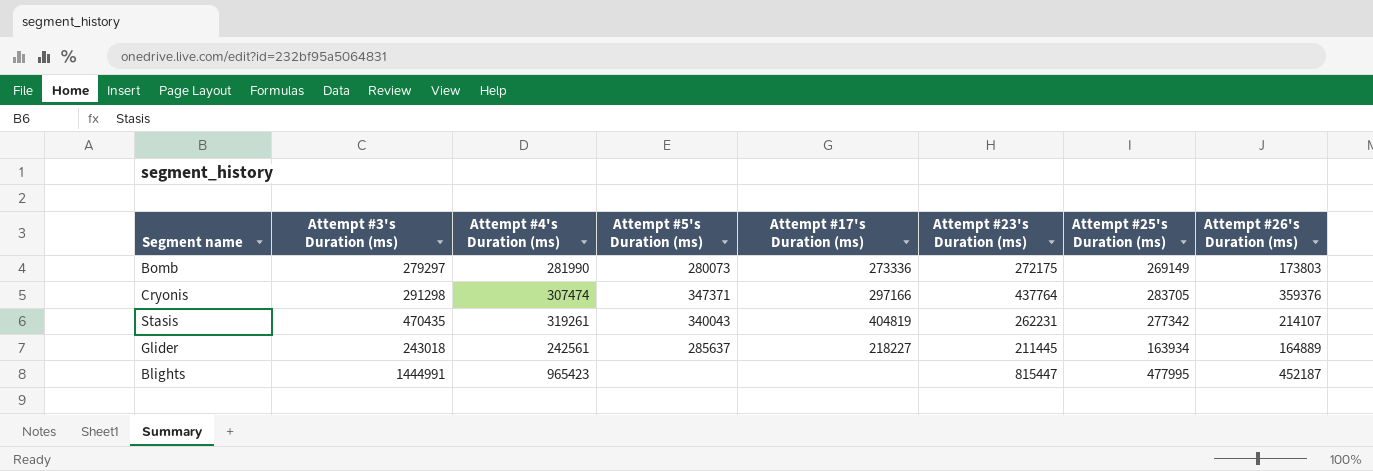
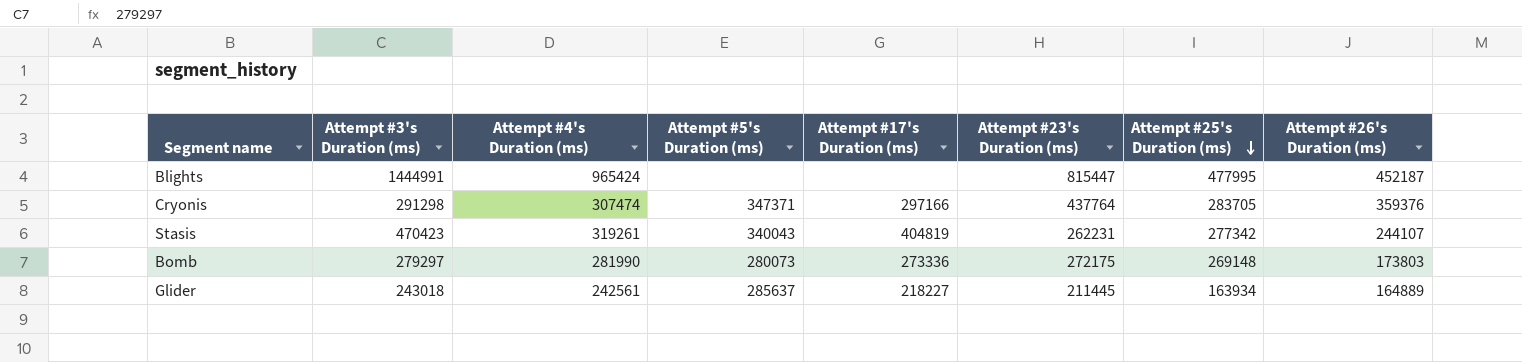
row order: none -> Attempt #25's Duration (ms) descending
Blights | Attempt #4's Duration (ms): 965423 -> 965424
Stasis | Attempt #3's Duration (ms): 470435 -> 470423
Stasis | Attempt #26's Duration (ms): 214107 -> 244107
Bomb | Attempt #25's Duration (ms): 269149 -> 269148

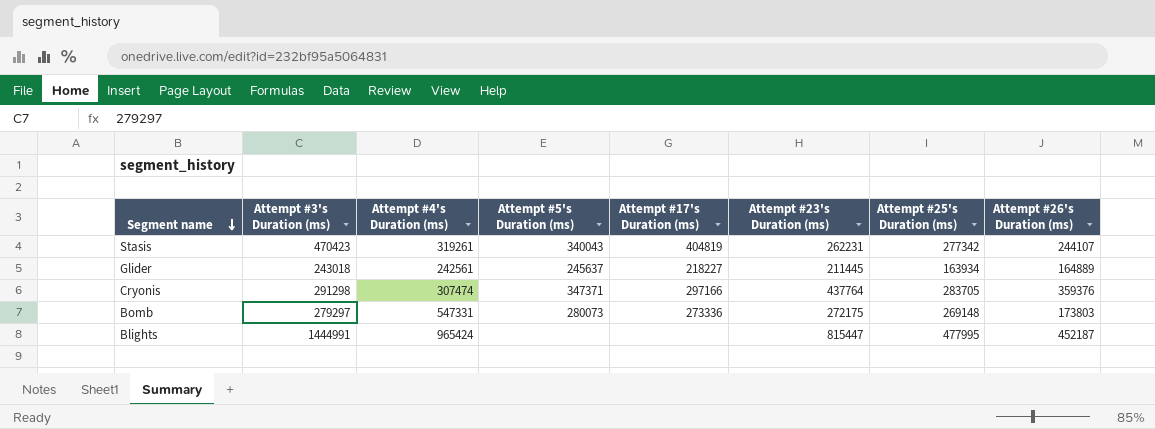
row order: Attempt #25's Duration (ms) descending -> Segment name descending
Glider | Attempt #5's Duration (ms): 285637 -> 245637
Bomb | Attempt #4's Duration (ms): 281990 -> 547331

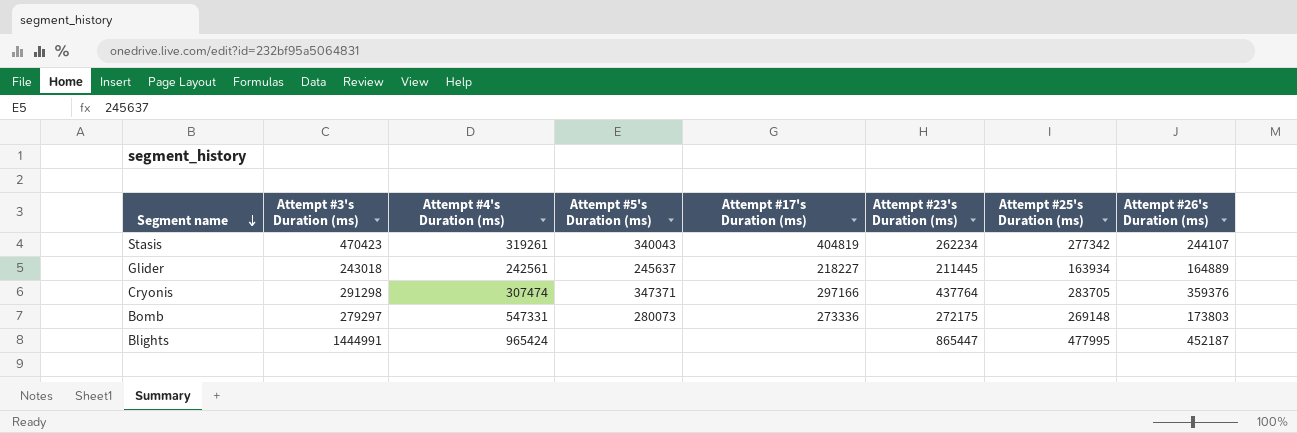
Stasis | Attempt #23's Duration (ms): 262231 -> 262234
Blights | Attempt #23's Duration (ms): 815447 -> 865447

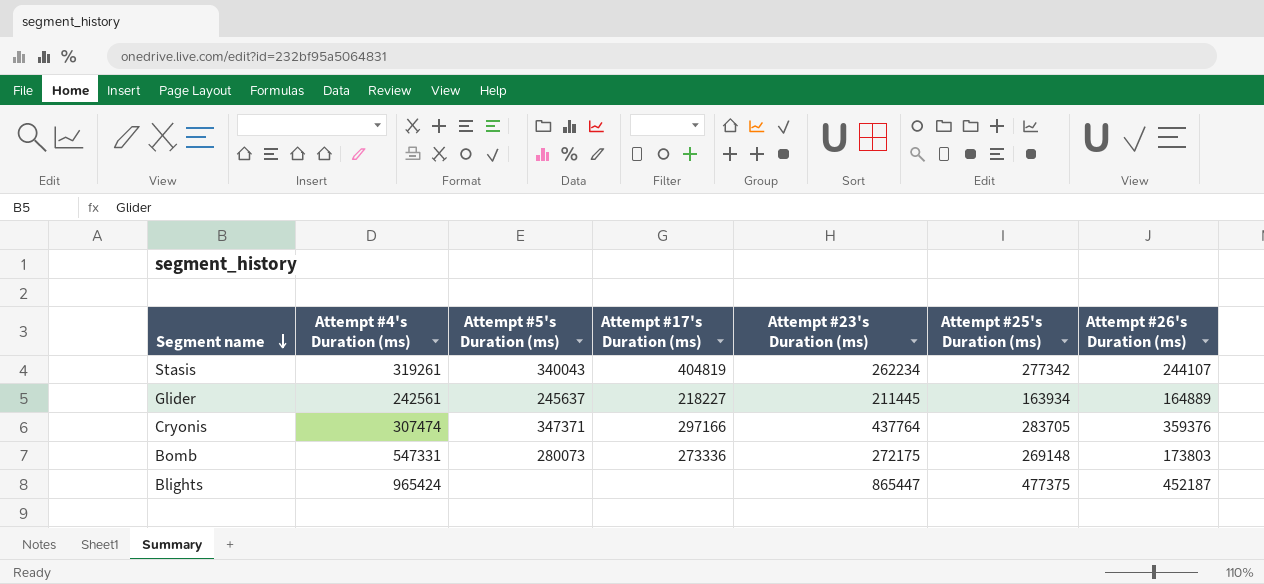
column Attempt #3's Duration (ms) | position: 2 -> none
Blights | Attempt #25's Duration (ms): 477995 -> 477375

